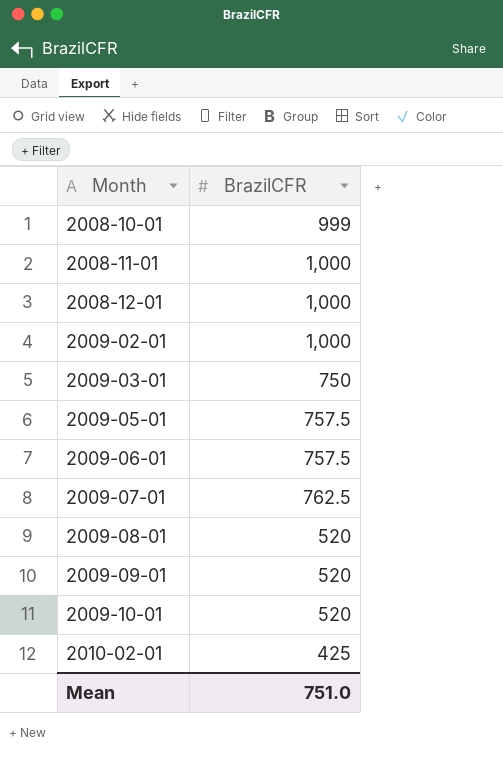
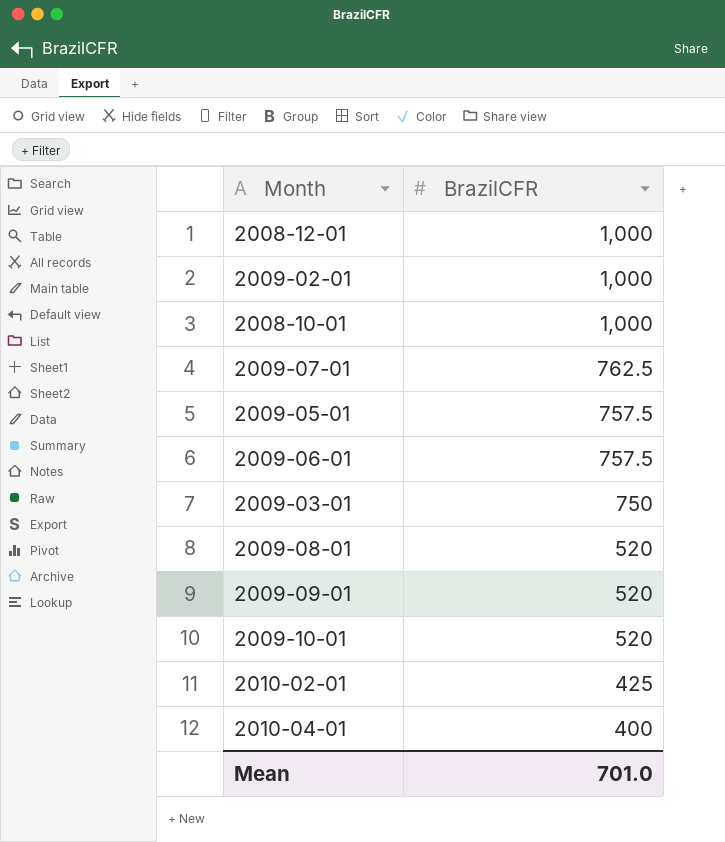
row order: Month ascending -> BrazilCFR descending
row 2008-11-01: 1,000 -> none
2008-10-01 | BrazilCFR: 999 -> 1,000
row 2010-04-01: none -> 400
Mean | BrazilCFR: 751.0 -> 701.0

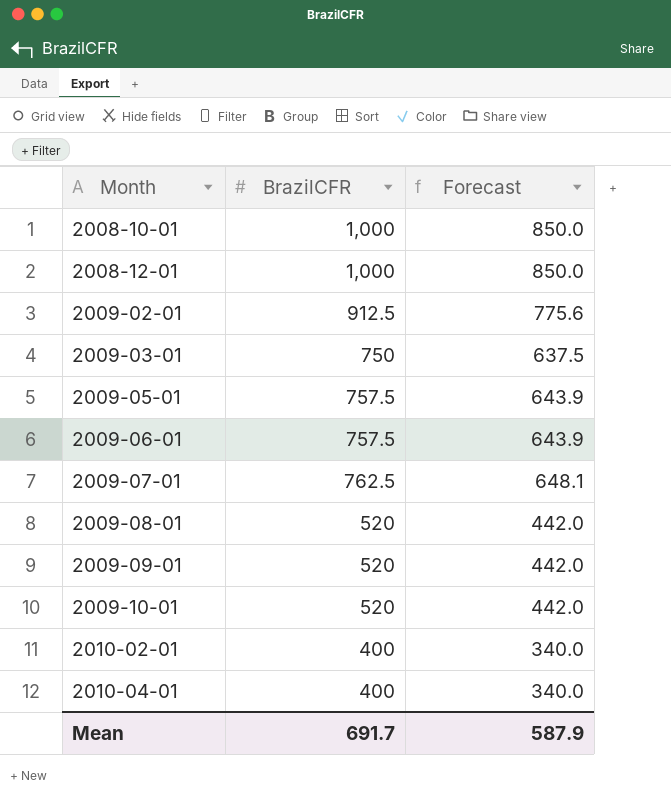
row order: BrazilCFR descending -> Month ascending
column Forecast | formula: none -> [BrazilCFR] * 0.85
2009-02-01 | BrazilCFR: 1,000 -> 912.5
2010-02-01 | BrazilCFR: 425 -> 400
Mean | BrazilCFR: 701.0 -> 691.7

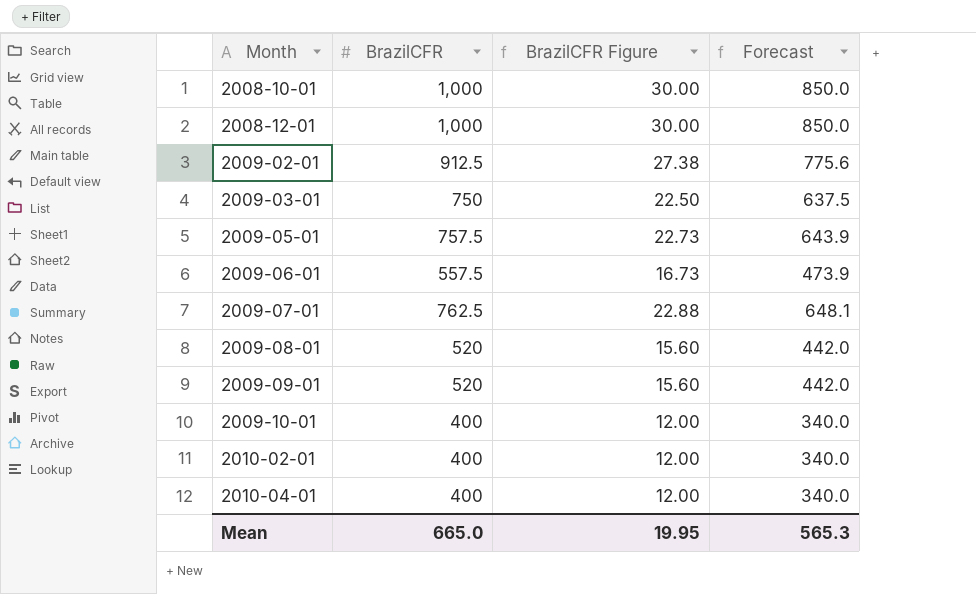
column BrazilCFR Figure | formula: none -> [BrazilCFR] * 0.03
2009-06-01 | BrazilCFR: 757.5 -> 557.5
2009-06-01 | Forecast: 643.9 -> 473.9
2009-10-01 | BrazilCFR: 520 -> 400
2009-10-01 | Forecast: 442.0 -> 340.0
Mean | BrazilCFR: 691.7 -> 665.0
Mean | Forecast: 587.9 -> 565.3

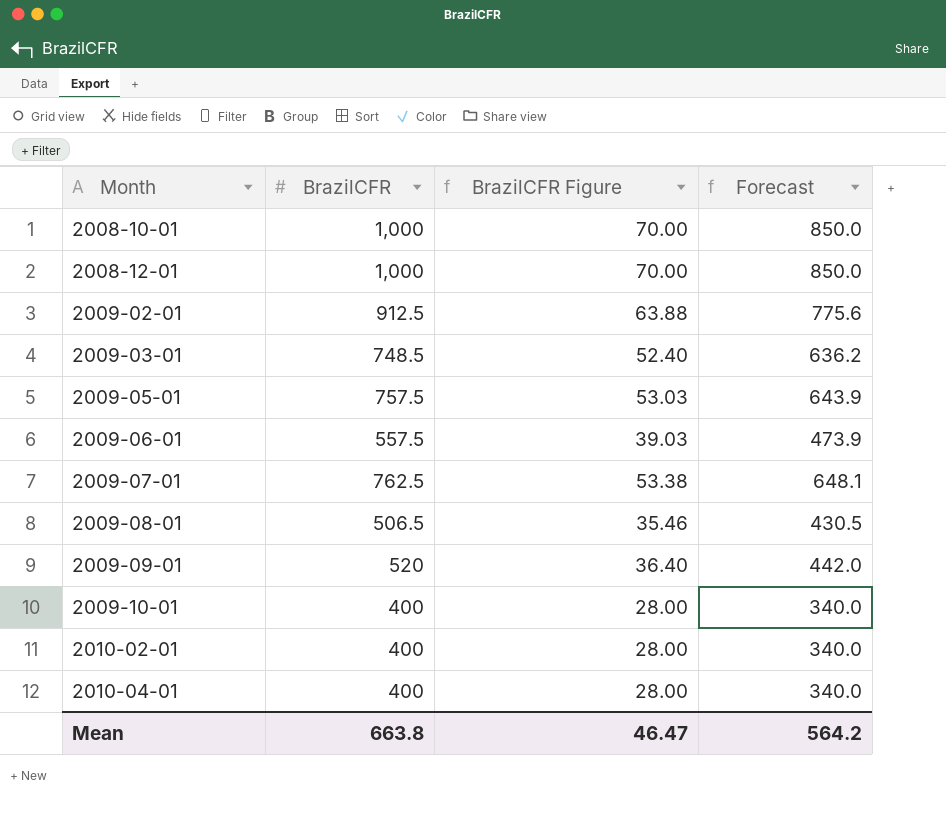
column BrazilCFR Figure | formula: [BrazilCFR] * 0.03 -> [BrazilCFR] * 0.07
2009-03-01 | BrazilCFR: 750 -> 748.5
2009-03-01 | Forecast: 637.5 -> 636.2
2009-08-01 | BrazilCFR: 520 -> 506.5
2009-08-01 | Forecast: 442.0 -> 430.5
Mean | BrazilCFR: 665.0 -> 663.8
Mean | BrazilCFR Figure: 19.95 -> 46.47
Mean | Forecast: 565.3 -> 564.2

